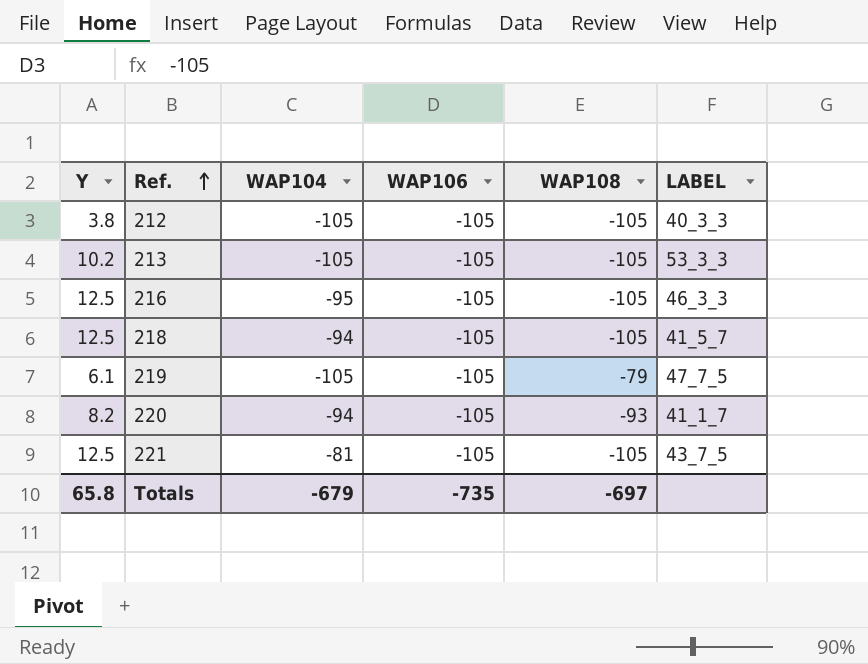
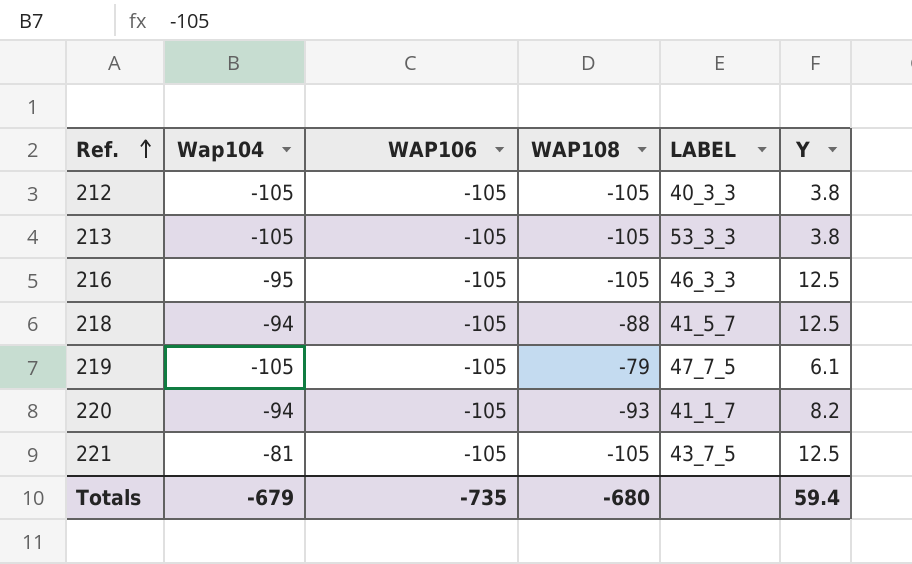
column name: WAP104 -> Wap104
column Y | position: 1 -> 6
213 | Y: 10.2 -> 3.8
218 | WAP108: -105 -> -88
Totals | WAP108: -697 -> -680
Totals | Y: 65.8 -> 59.4

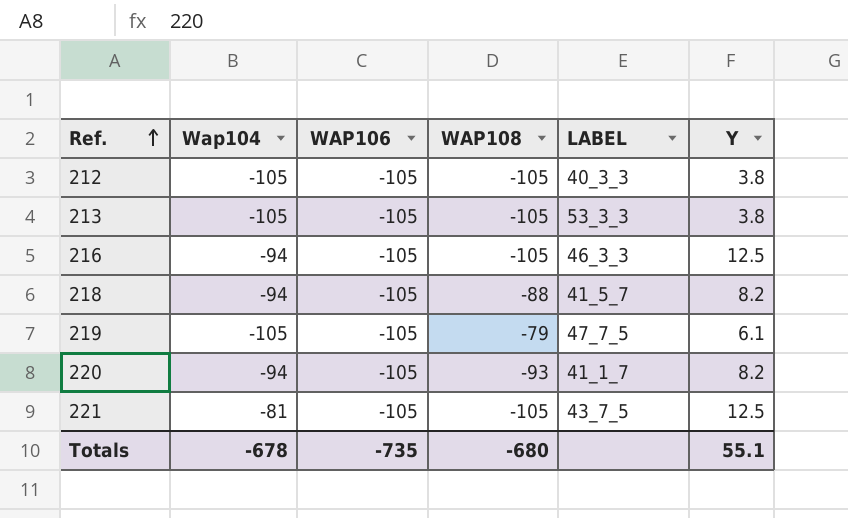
216 | Wap104: -95 -> -94
218 | Y: 12.5 -> 8.2
Totals | Wap104: -679 -> -678
Totals | Y: 59.4 -> 55.1

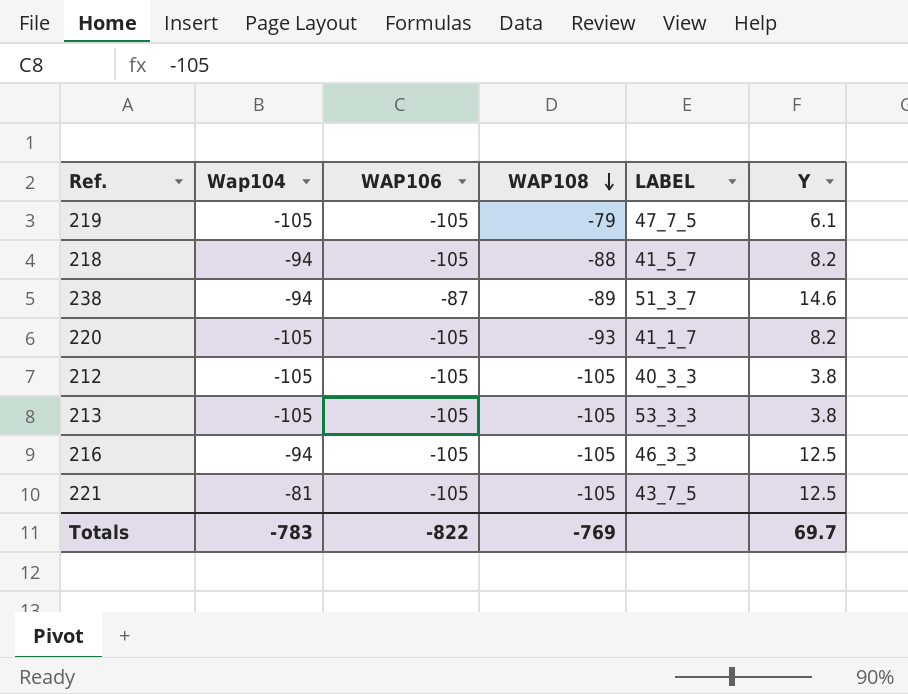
row order: Ref. ascending -> WAP108 descending
row 238: none -> -94 | -87 | -89 | 51_3_7 | 14.6
220 | Wap104: -94 -> -105
Totals | Wap104: -678 -> -783
Totals | WAP106: -735 -> -822
Totals | WAP108: -680 -> -769
Totals | Y: 55.1 -> 69.7

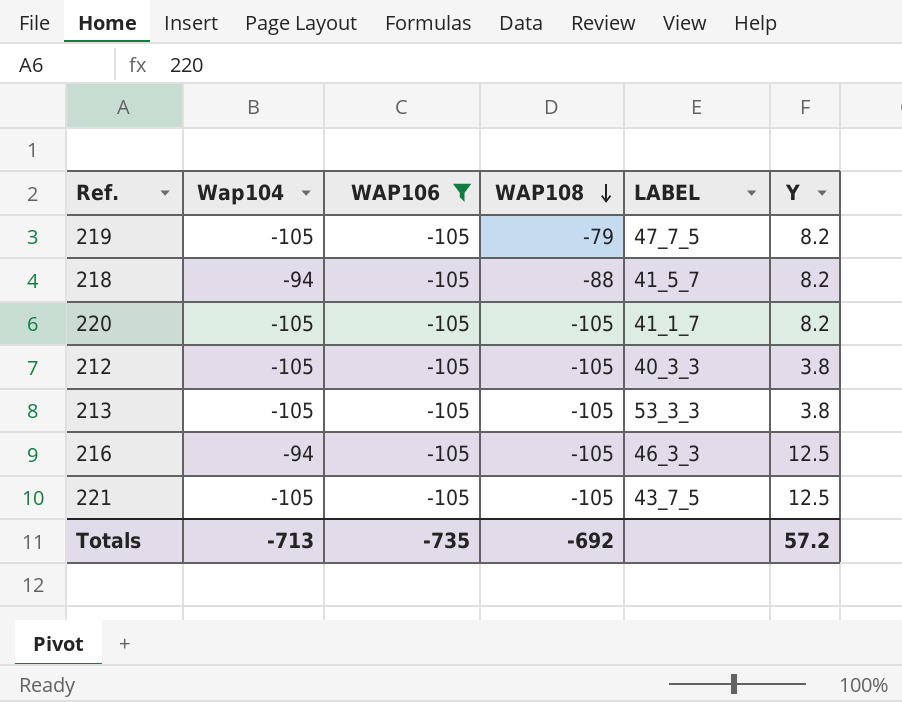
filter: none -> WAP106 = -105
219 | Y: 6.1 -> 8.2
220 | WAP108: -93 -> -105
221 | Wap104: -81 -> -105
Totals | Wap104: -783 -> -713
Totals | WAP106: -822 -> -735
Totals | WAP108: -769 -> -692
Totals | Y: 69.7 -> 57.2

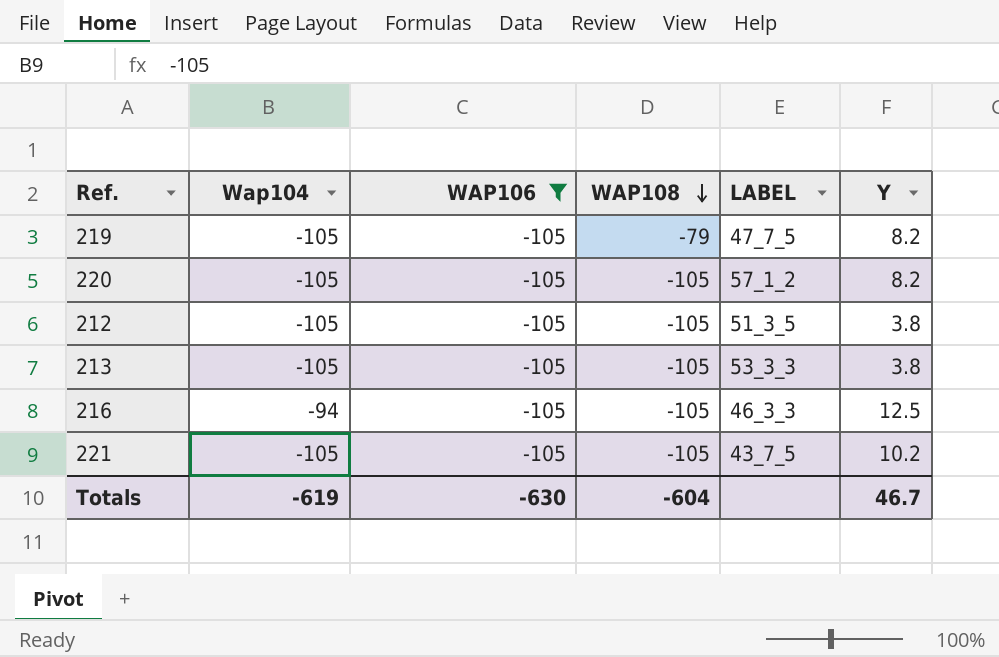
row 218: -94 | -105 | -88 | 41_5_7 | 8.2 -> none
220 | LABEL: 41_1_7 -> 57_1_2
212 | LABEL: 40_3_3 -> 51_3_5
221 | Y: 12.5 -> 10.2
Totals | Wap104: -713 -> -619
Totals | WAP106: -735 -> -630
Totals | WAP108: -692 -> -604
Totals | Y: 57.2 -> 46.7

